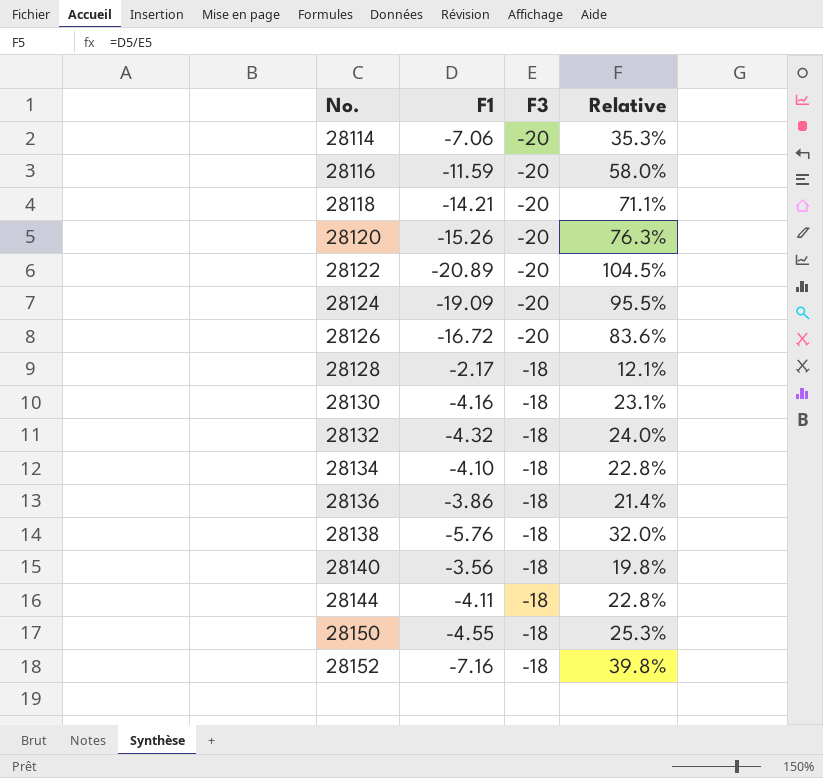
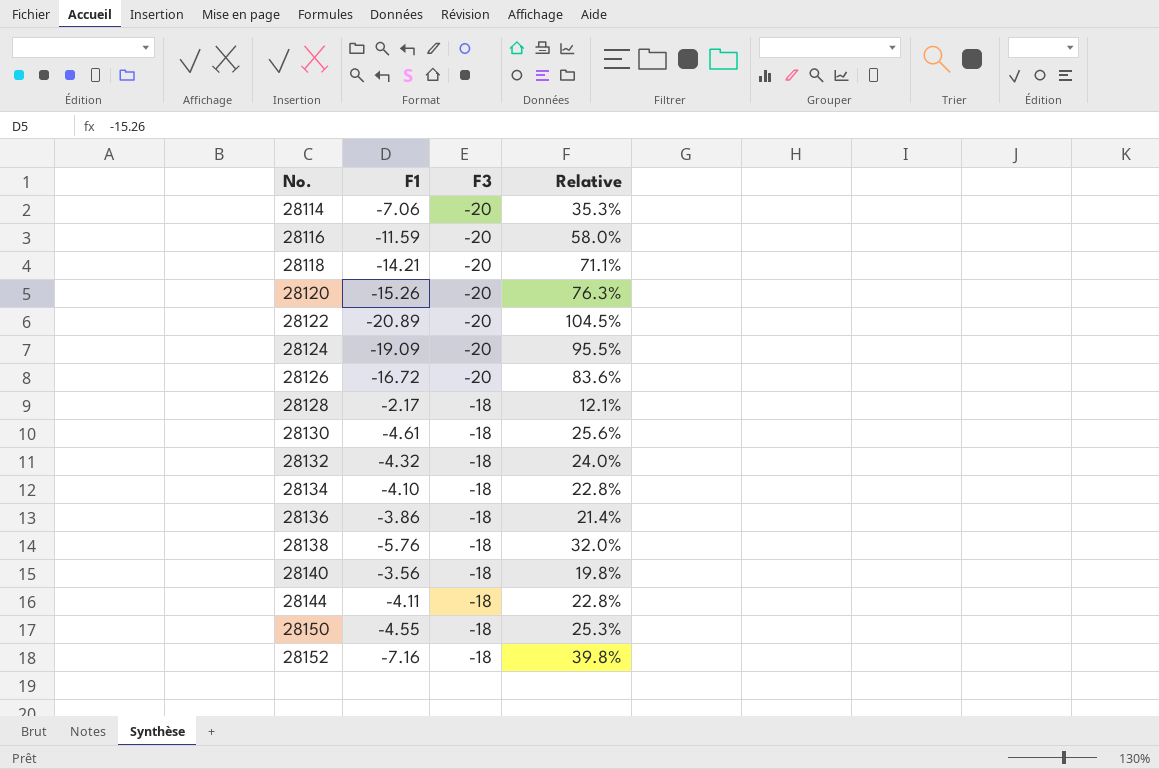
28130 | F1: -4.16 -> -4.61
28130 | Relative: 23.1% -> 25.6%

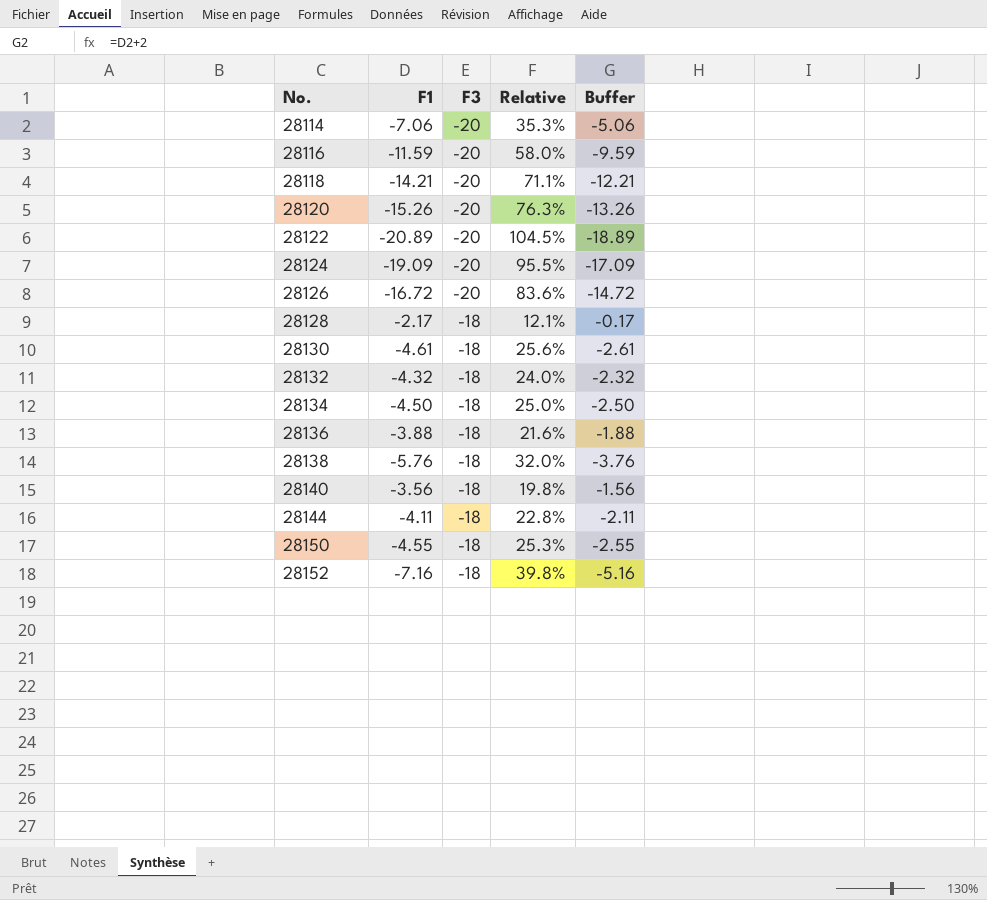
column Buffer | formula: none -> [F1] + 2
28134 | F1: -4.10 -> -4.50
28134 | Relative: 22.8% -> 25.0%
28136 | F1: -3.86 -> -3.88
28136 | Relative: 21.4% -> 21.6%

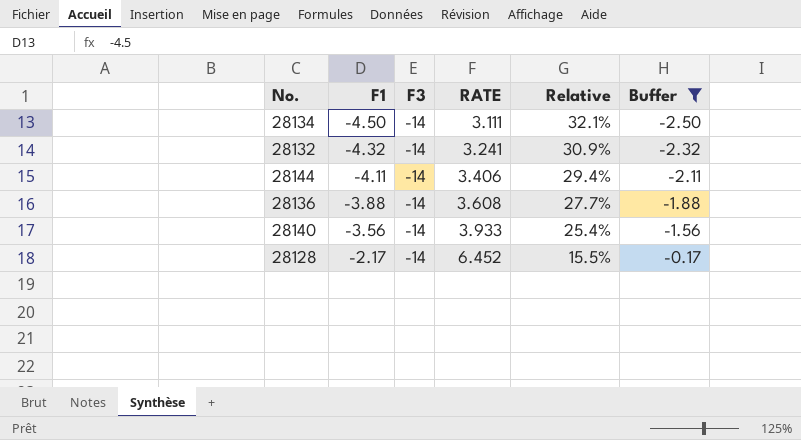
filter: none -> Buffer >= -2.50
row order: No. ascending -> F1 ascending
column RATE | formula: none -> [F3] / [F1]
28134 | F3: -18 -> -14
28134 | Relative: 25.0% -> 32.1%
28132 | F3: -18 -> -14
28132 | Relative: 24.0% -> 30.9%
28144 | F3: -18 -> -14
28144 | Relative: 22.8% -> 29.4%
28136 | F3: -18 -> -14
28136 | Relative: 21.6% -> 27.7%
28140 | F3: -18 -> -14
28140 | Relative: 19.8% -> 25.4%
28128 | F3: -18 -> -14
28128 | Relative: 12.1% -> 15.5%

